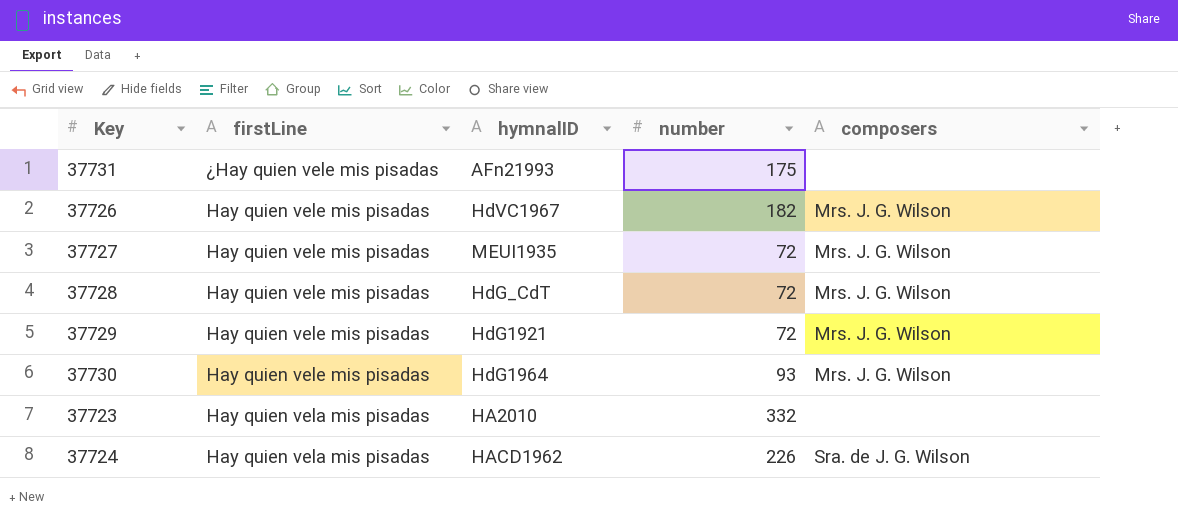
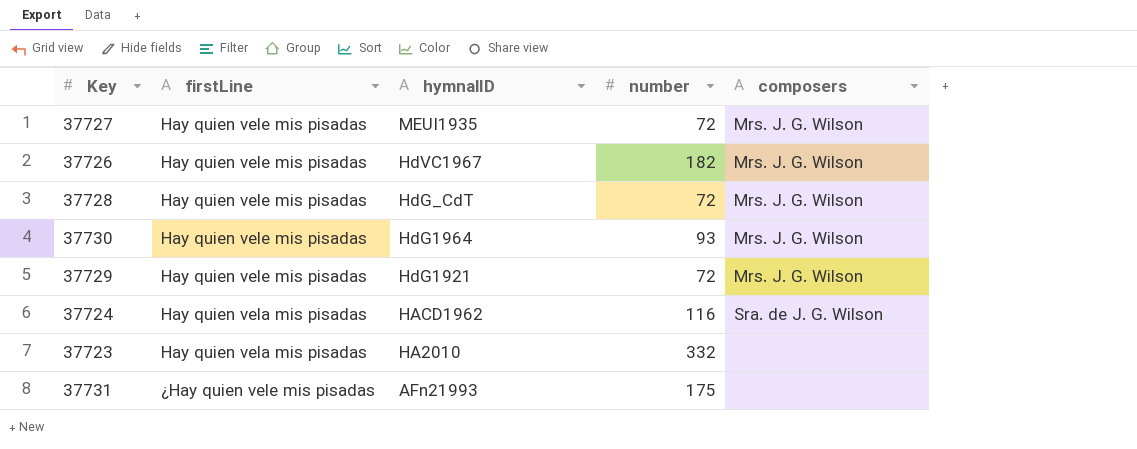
row order: firstLine descending -> hymnalID descending
37724 | number: 226 -> 116

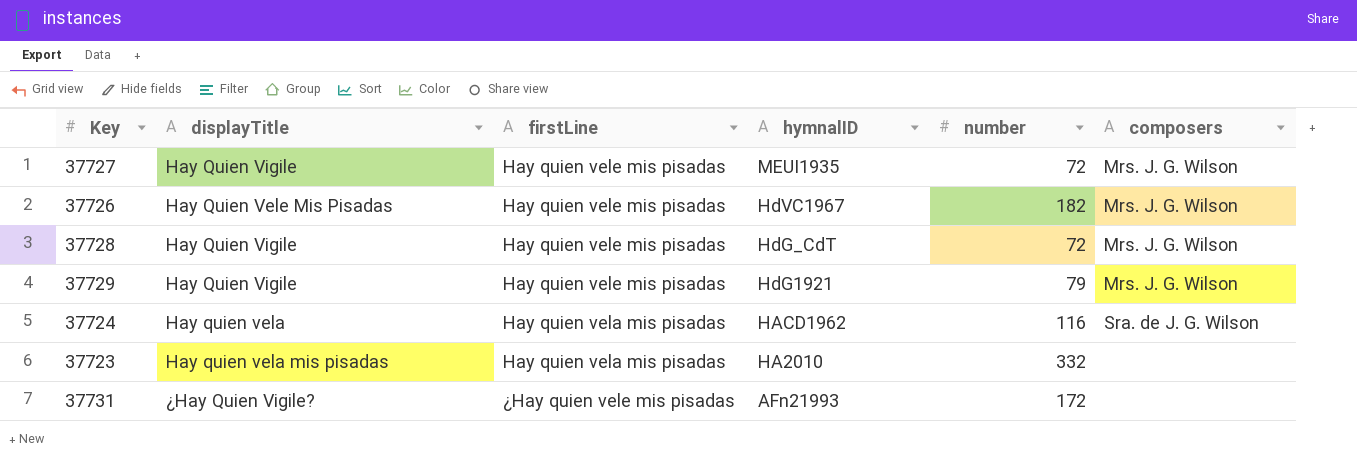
column displayTitle | position: none -> 2
row 37730: Hay quien vele mis pisadas | HdG1964 | 93 | Mrs. J. G. Wilson -> none
37729 | number: 72 -> 79
37731 | number: 175 -> 172

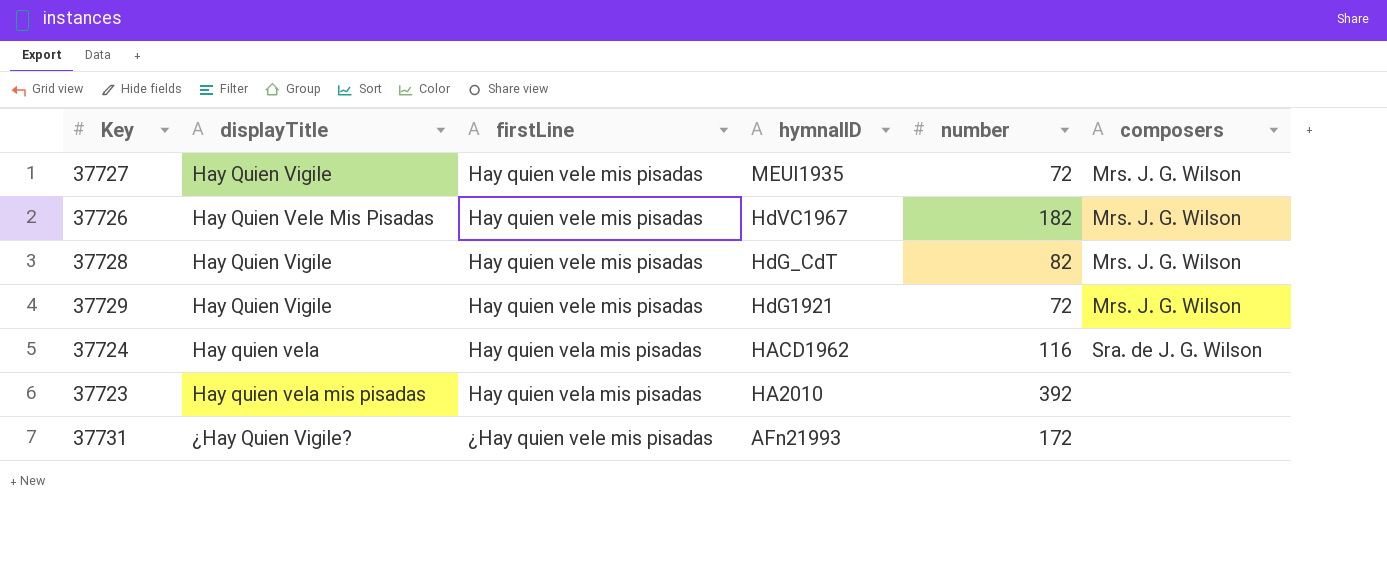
37728 | number: 72 -> 82
37729 | number: 79 -> 72
37723 | number: 332 -> 392

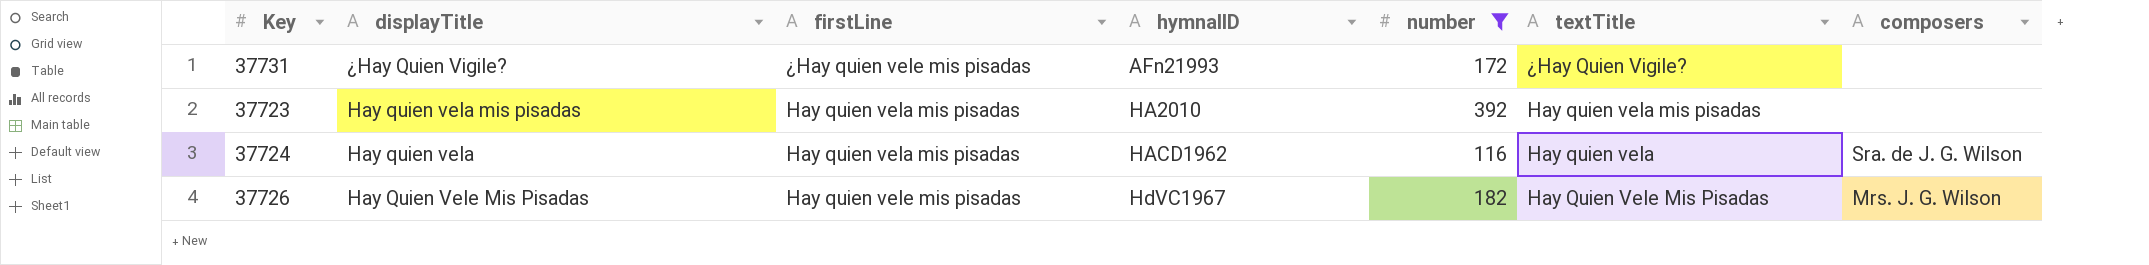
filter: none -> number >= 116
row order: hymnalID descending -> hymnalID ascending
column textTitle | position: none -> 6

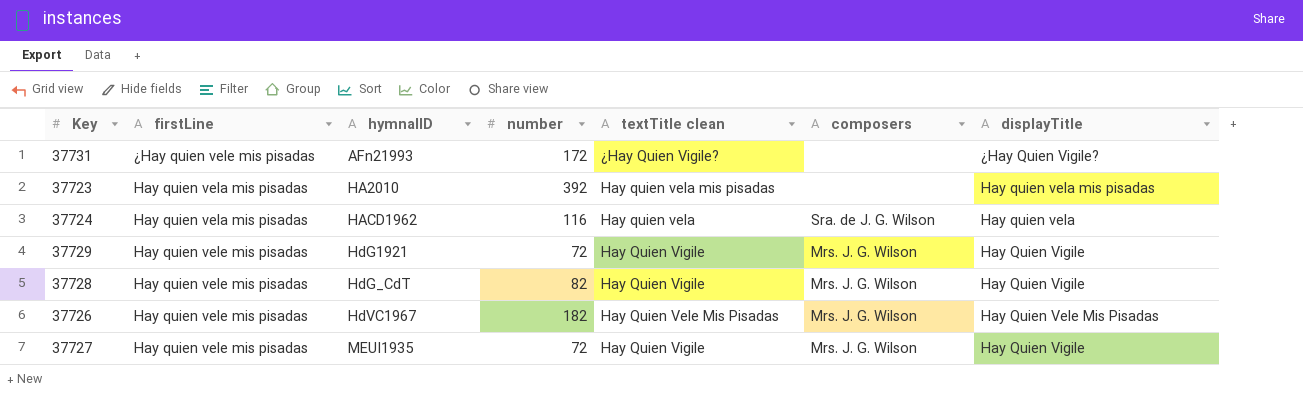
filter: number >= 116 -> none
column name: textTitle -> textTitle clean
column displayTitle | position: 2 -> 7

